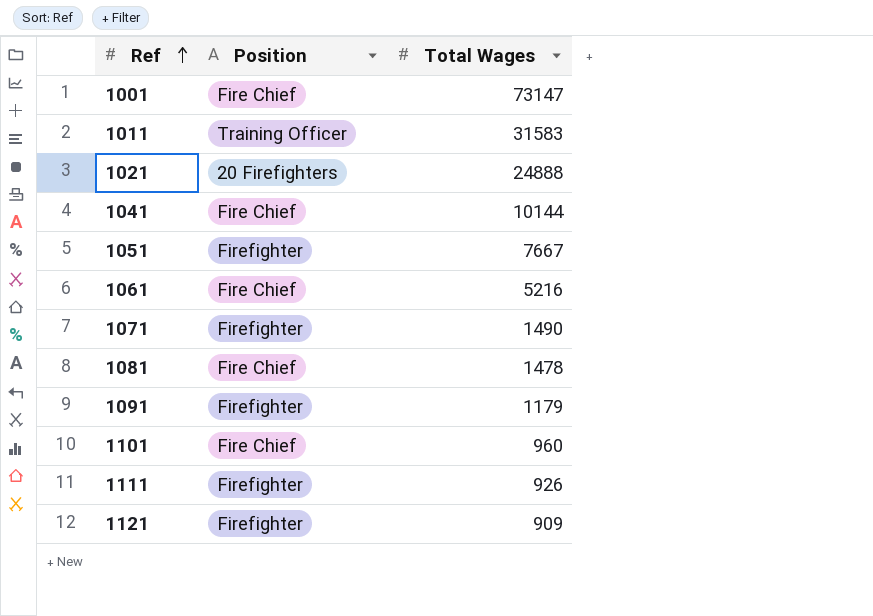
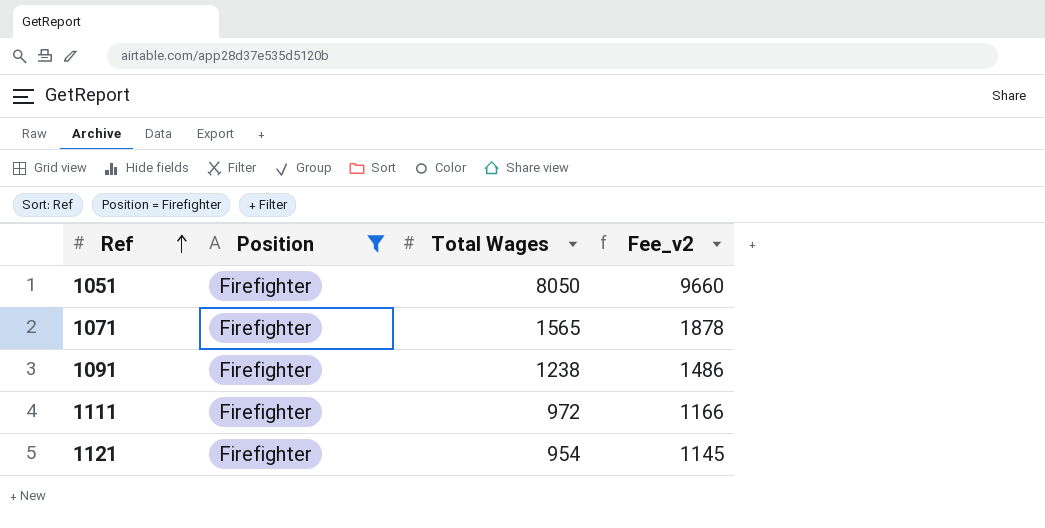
filter: none -> Position = Firefighter
column Fee_v2 | formula: none -> [Total Wages] * 1.2
1051 | Total Wages: 7667 -> 8050
1071 | Total Wages: 1490 -> 1565
1091 | Total Wages: 1179 -> 1238
1111 | Total Wages: 926 -> 972
1121 | Total Wages: 909 -> 954

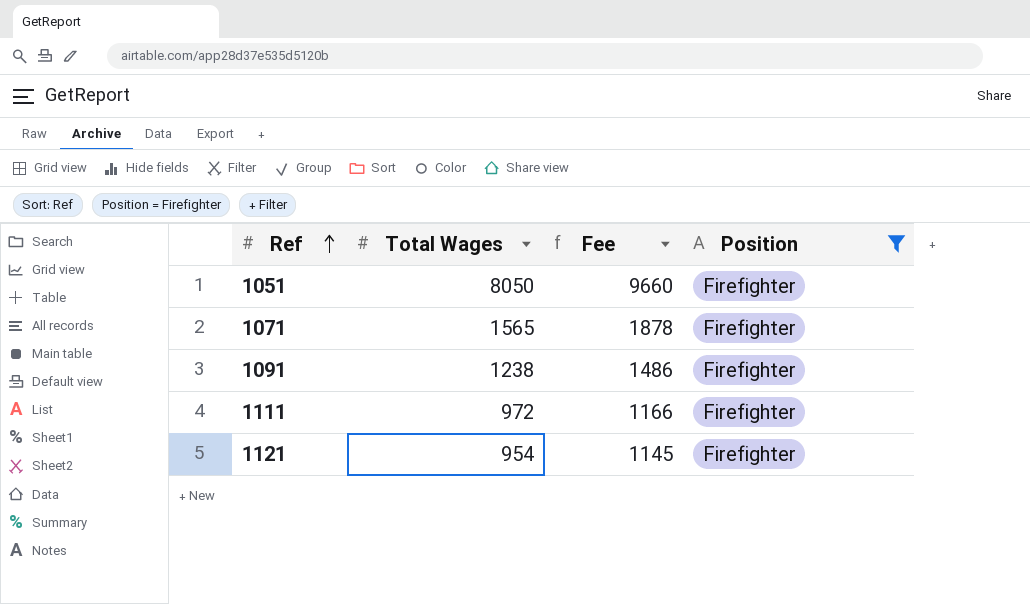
column name: Fee_v2 -> Fee
column Position | position: 2 -> 4

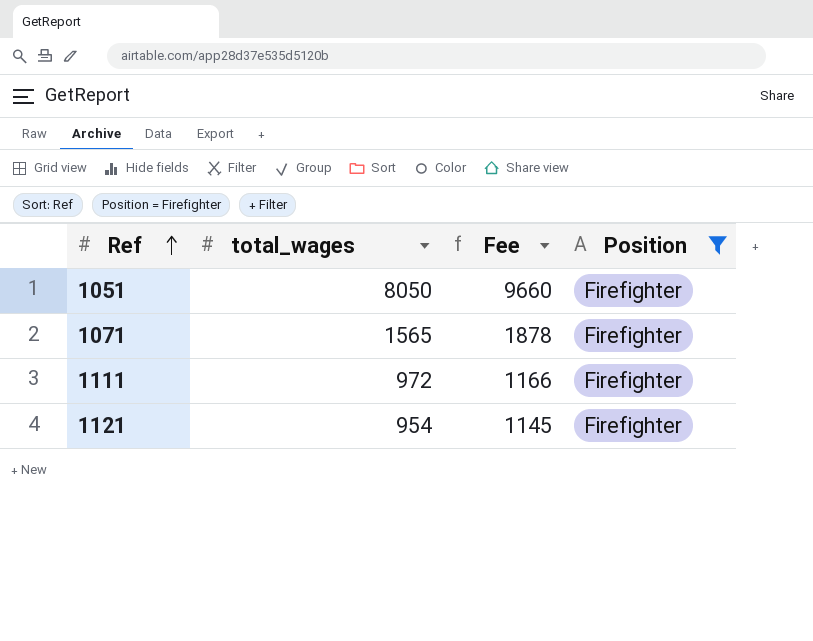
column name: Total Wages -> total_wages
row 1091: 1238 | 1486 | Firefighter -> none

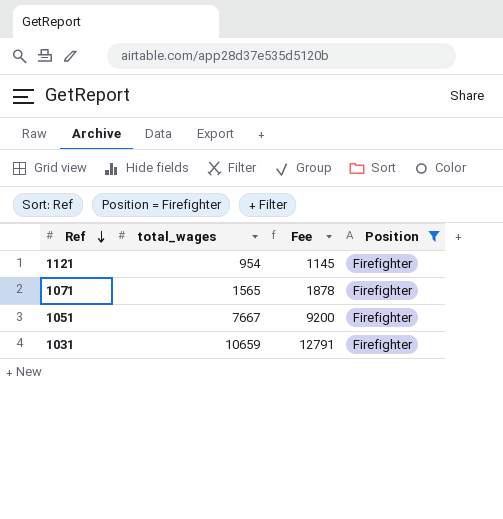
row order: Ref ascending -> Ref descending
row 1111: 972 | 1166 | Firefighter -> none
1051 | total_wages: 8050 -> 7667
1051 | Fee: 9660 -> 9200
row 1031: none -> 10659 | 12791 | Firefighter

